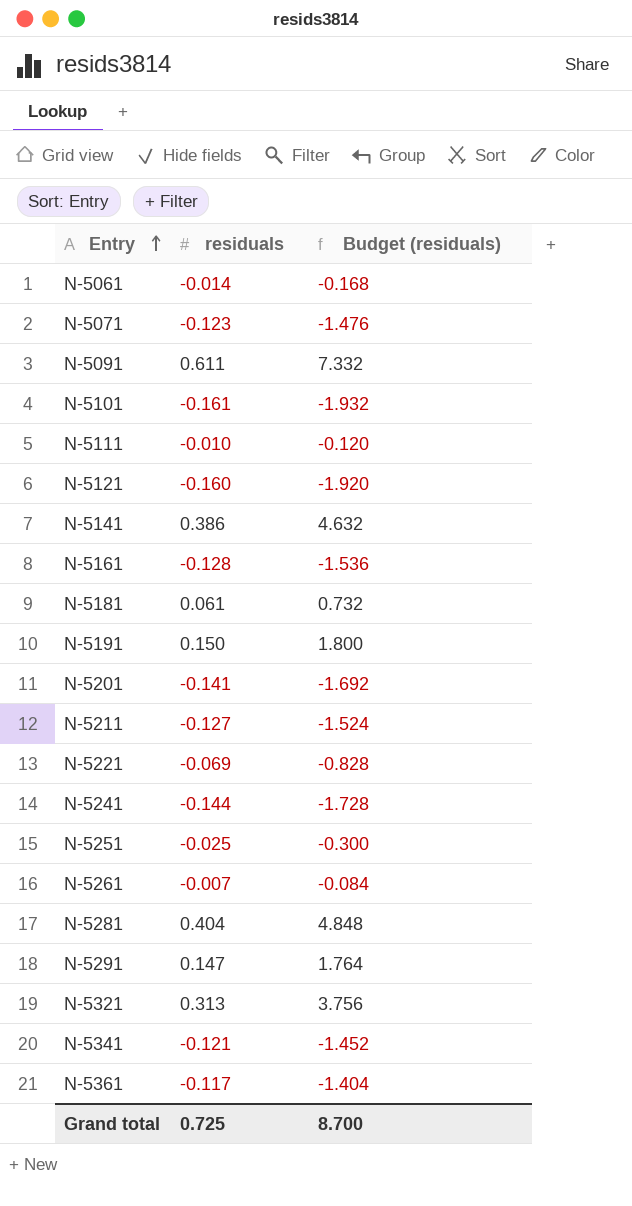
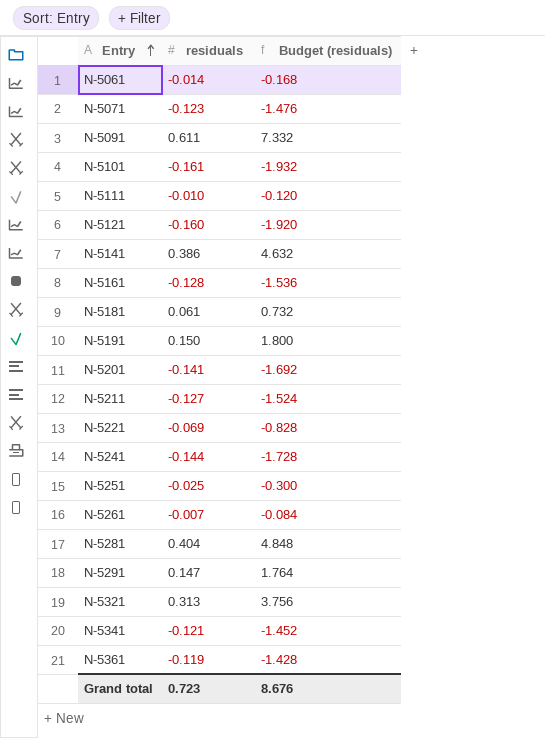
N-5361 | residuals: -0.117 -> -0.119
N-5361 | Budget (residuals): -1.404 -> -1.428
Grand total | residuals: 0.725 -> 0.723
Grand total | Budget (residuals): 8.700 -> 8.676

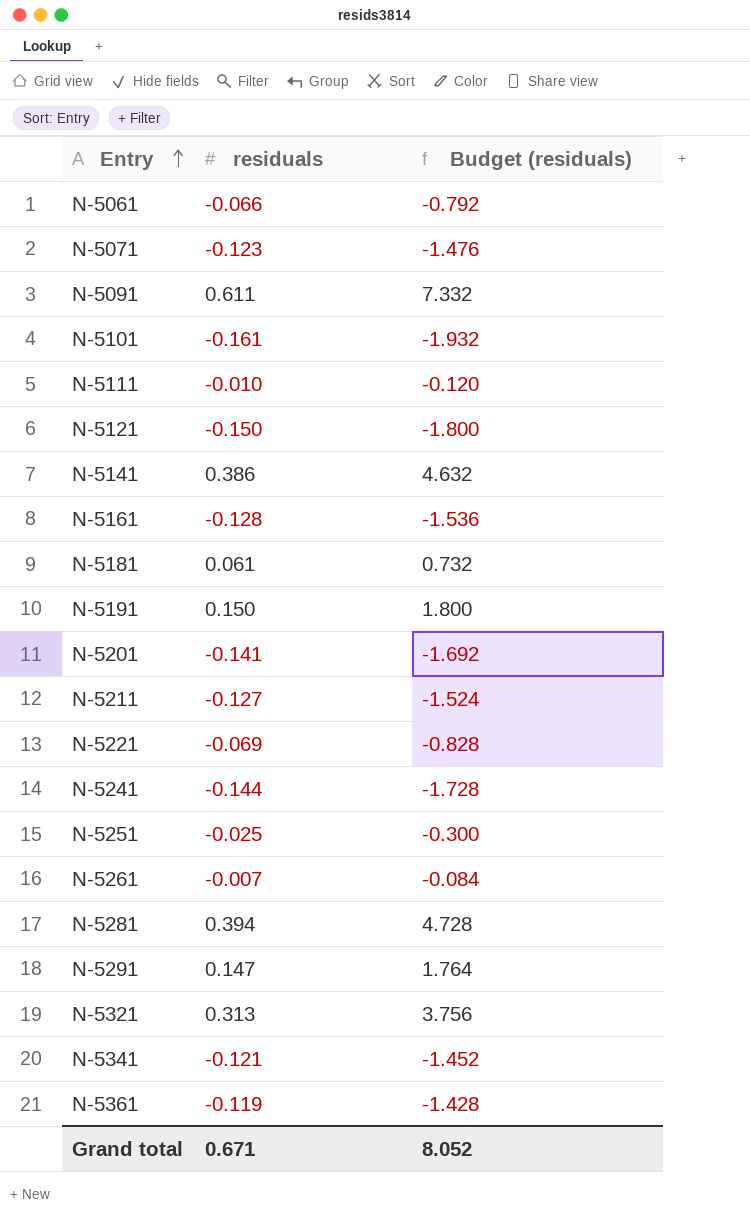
N-5061 | residuals: -0.014 -> -0.066
N-5061 | Budget (residuals): -0.168 -> -0.792
N-5121 | residuals: -0.160 -> -0.150
N-5121 | Budget (residuals): -1.920 -> -1.800
N-5281 | residuals: 0.404 -> 0.394
N-5281 | Budget (residuals): 4.848 -> 4.728
Grand total | residuals: 0.723 -> 0.671
Grand total | Budget (residuals): 8.676 -> 8.052

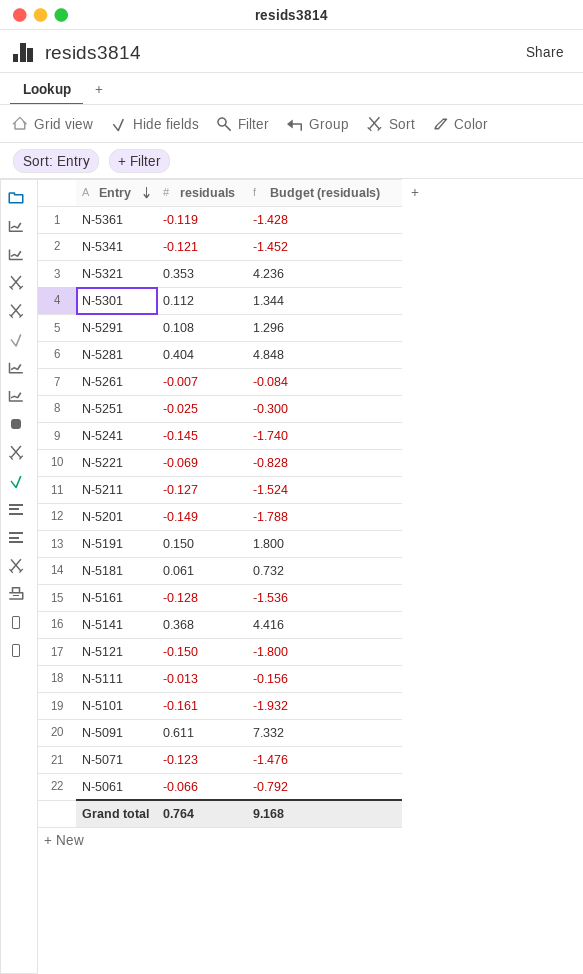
row order: Entry ascending -> Entry descending
N-5321 | residuals: 0.313 -> 0.353
N-5321 | Budget (residuals): 3.756 -> 4.236
row N-5301: none -> 0.112 | 1.344
N-5291 | residuals: 0.147 -> 0.108
N-5291 | Budget (residuals): 1.764 -> 1.296
N-5281 | residuals: 0.394 -> 0.404
N-5281 | Budget (residuals): 4.728 -> 4.848
N-5241 | residuals: -0.144 -> -0.145
N-5241 | Budget (residuals): -1.728 -> -1.740
N-5201 | residuals: -0.141 -> -0.149
N-5201 | Budget (residuals): -1.692 -> -1.788
N-5141 | residuals: 0.386 -> 0.368
N-5141 | Budget (residuals): 4.632 -> 4.416
N-5111 | residuals: -0.010 -> -0.013
N-5111 | Budget (residuals): -0.120 -> -0.156
Grand total | residuals: 0.671 -> 0.764
Grand total | Budget (residuals): 8.052 -> 9.168

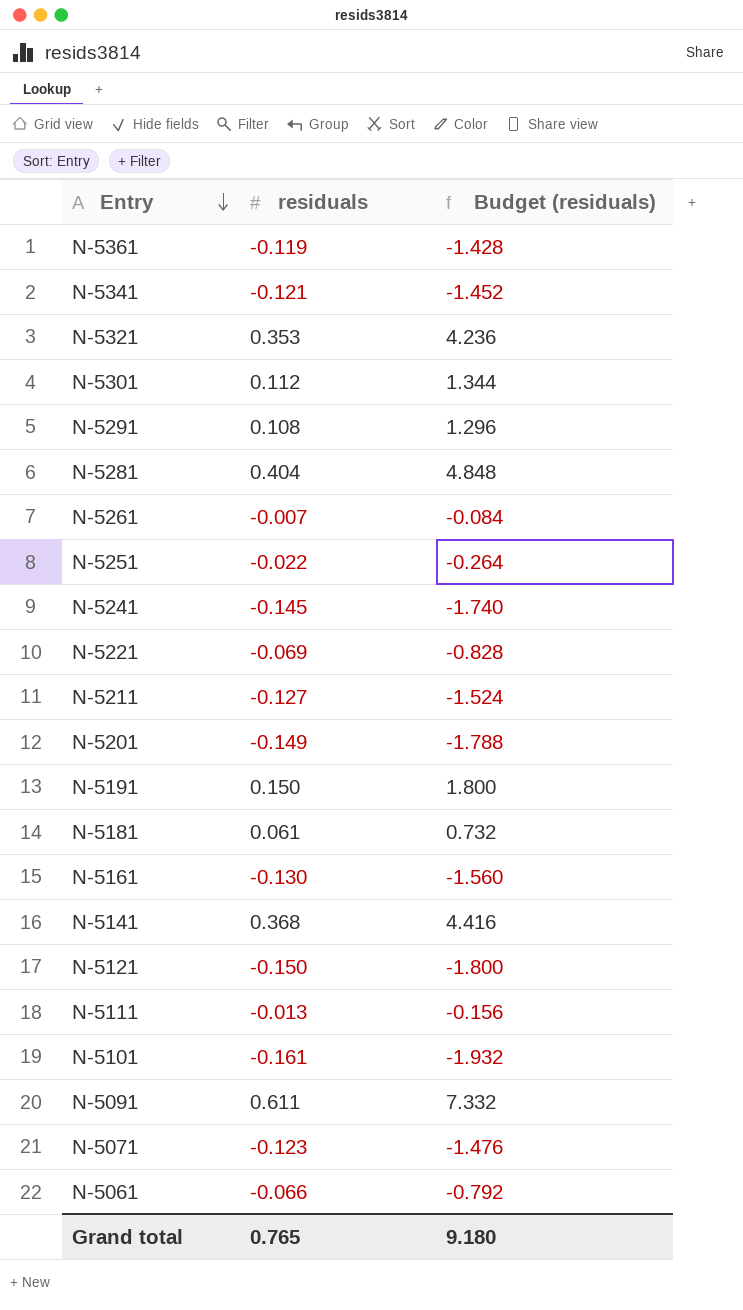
N-5251 | residuals: -0.025 -> -0.022
N-5251 | Budget (residuals): -0.300 -> -0.264
N-5161 | residuals: -0.128 -> -0.130
N-5161 | Budget (residuals): -1.536 -> -1.560
Grand total | residuals: 0.764 -> 0.765
Grand total | Budget (residuals): 9.168 -> 9.180

